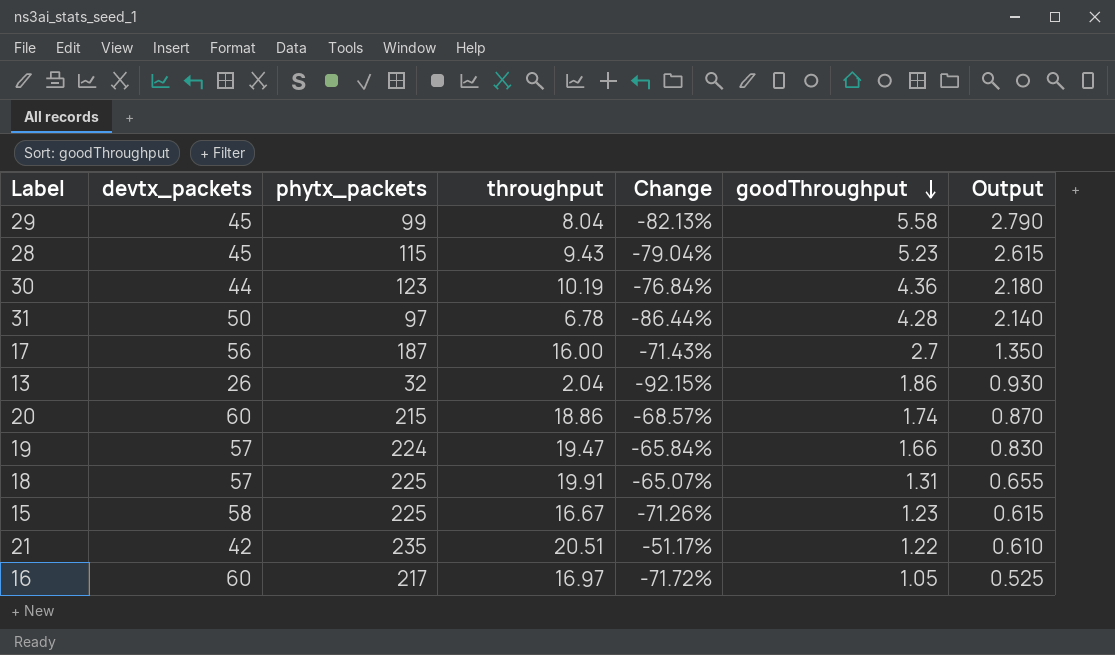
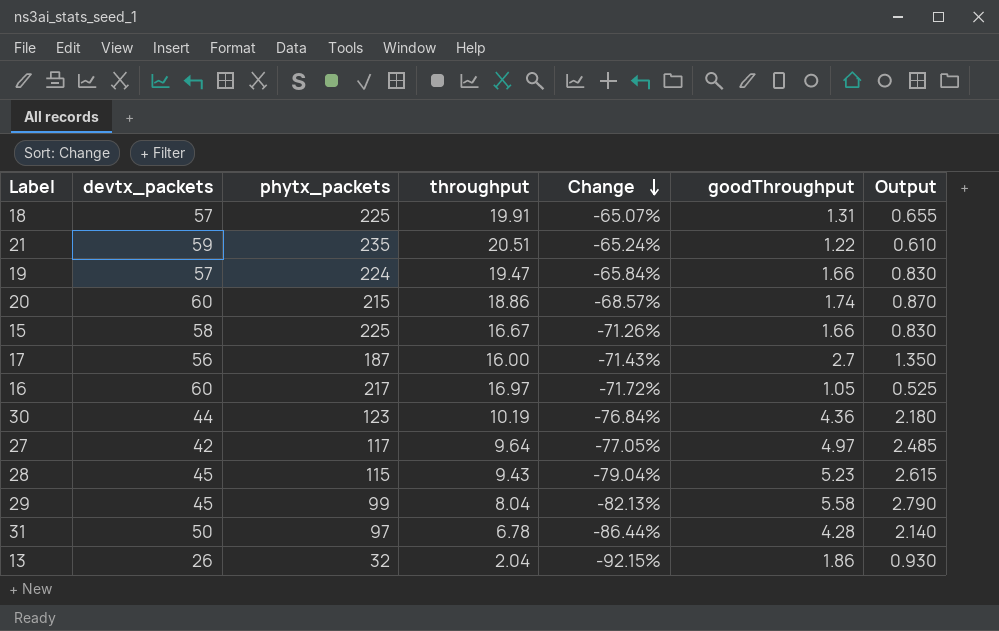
row order: goodThroughput descending -> Change descending
21 | devtx_packets: 42 -> 59
21 | Change: -51.17% -> -65.24%
15 | goodThroughput: 1.23 -> 1.66
15 | Output: 0.615 -> 0.830
row 27: none -> 42 | 117 | 9.64 | -77.05% | 4.97 | 2.485

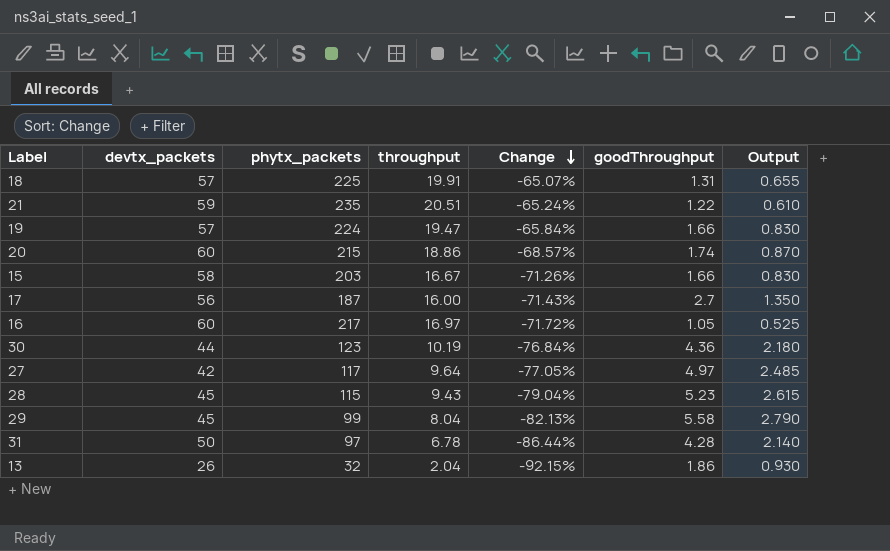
15 | phytx_packets: 225 -> 203

